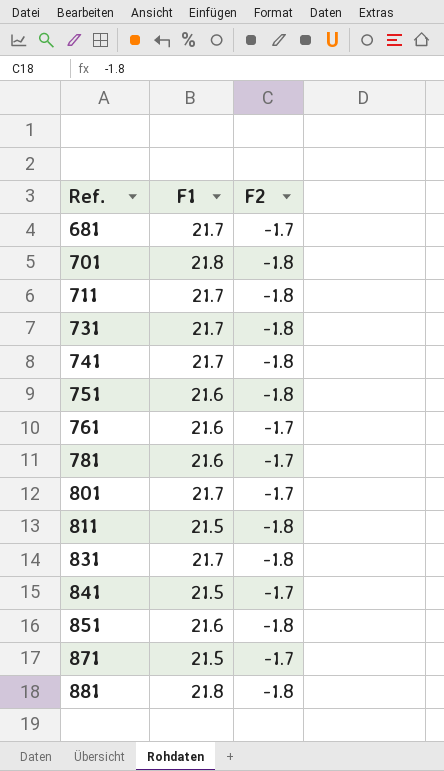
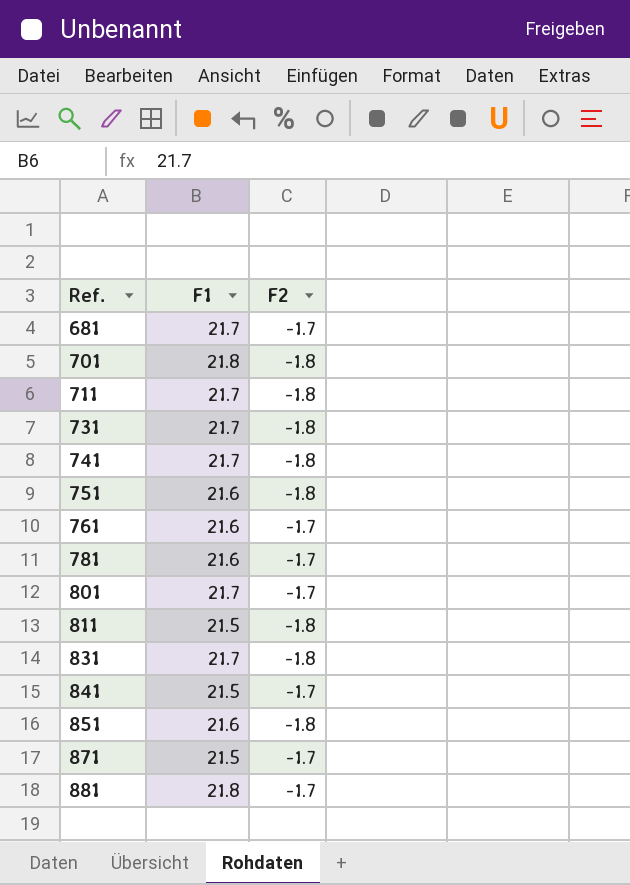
881 | F2: -1.8 -> -1.7

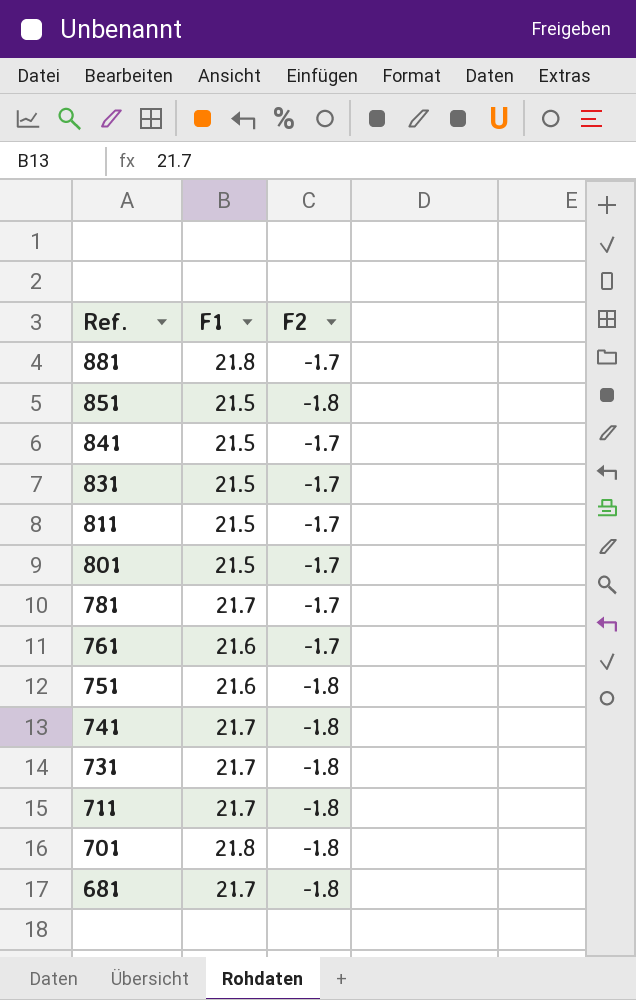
row order: Ref. ascending -> Ref. descending
row 871: 21.5 | -1.7 -> none
851 | F1: 21.6 -> 21.5
831 | F1: 21.7 -> 21.5
831 | F2: -1.8 -> -1.7
811 | F2: -1.8 -> -1.7
801 | F1: 21.7 -> 21.5
781 | F1: 21.6 -> 21.7
681 | F2: -1.7 -> -1.8

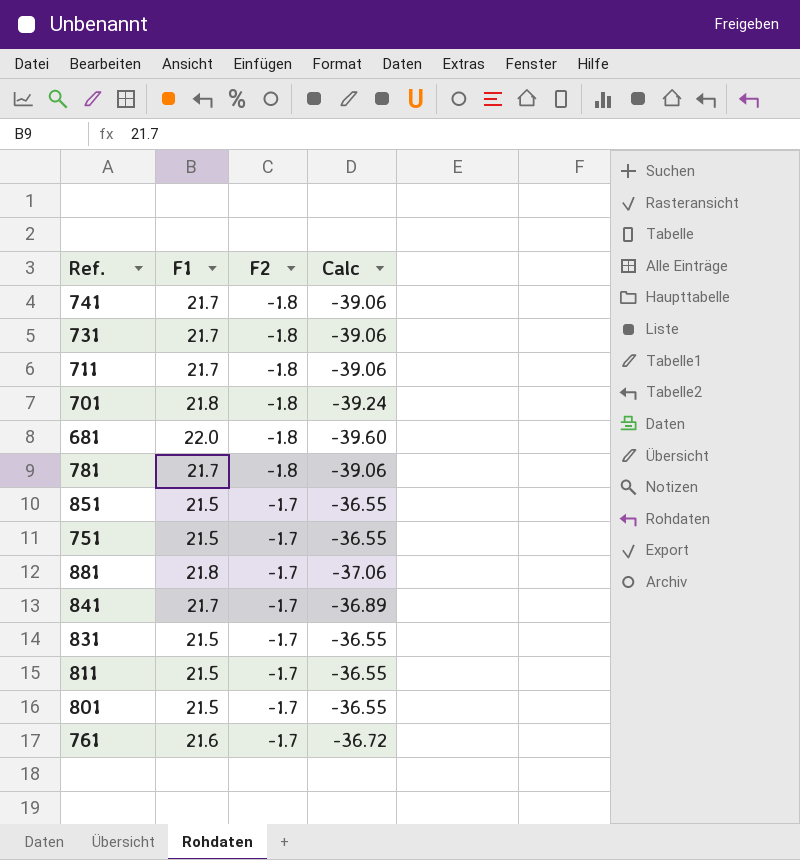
row order: Ref. descending -> F2 ascending
column Calc | formula: none -> [F1] * [F2]
681 | F1: 21.7 -> 22.0
781 | F2: -1.7 -> -1.8
851 | F2: -1.8 -> -1.7
751 | F1: 21.6 -> 21.5
751 | F2: -1.8 -> -1.7
841 | F1: 21.5 -> 21.7

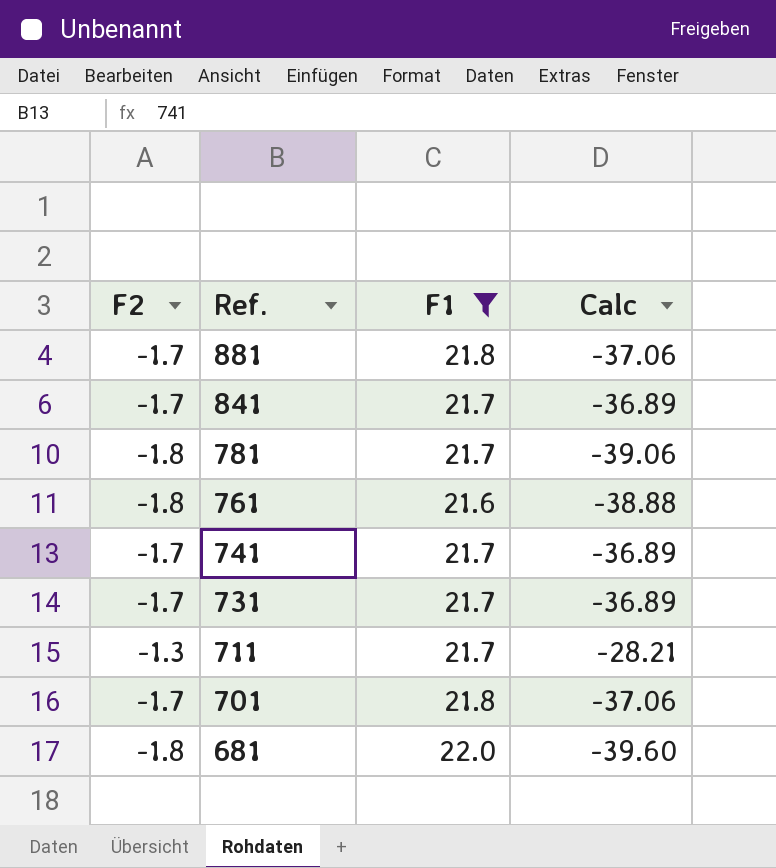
filter: none -> F1 != 21.5
row order: F2 ascending -> Ref. descending
column F2 | position: 3 -> 1
761 | F2: -1.7 -> -1.8
761 | Calc: -36.72 -> -38.88
741 | F2: -1.8 -> -1.7
741 | Calc: -39.06 -> -36.89
731 | F2: -1.8 -> -1.7
731 | Calc: -39.06 -> -36.89
711 | F2: -1.8 -> -1.3
711 | Calc: -39.06 -> -28.21
701 | F2: -1.8 -> -1.7
701 | Calc: -39.24 -> -37.06

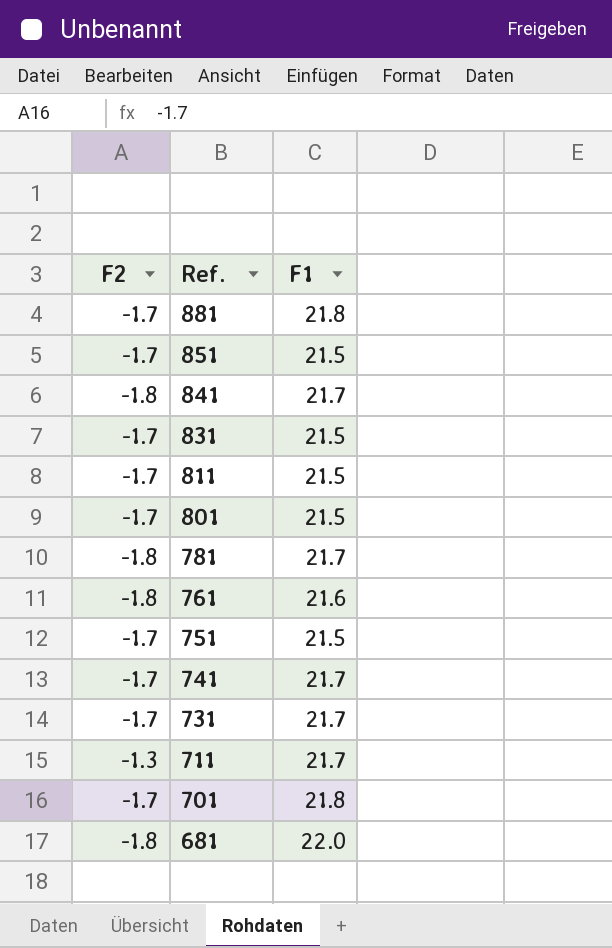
filter: F1 != 21.5 -> none
column Calc | formula: [F2] * [F1] -> none
841 | F2: -1.7 -> -1.8

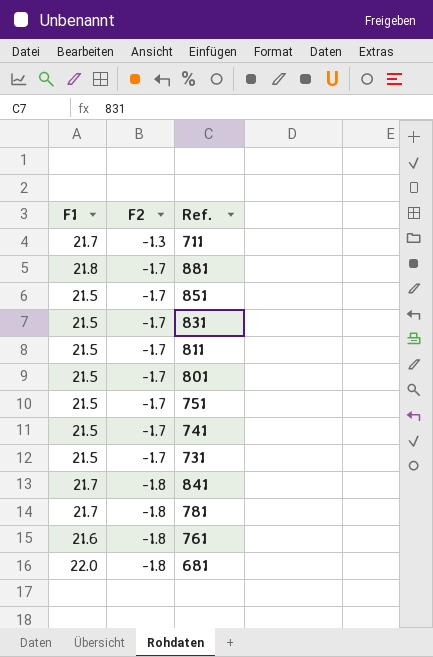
row order: Ref. descending -> F2 descending
column F1 | position: 3 -> 1
row 701: -1.7 | 21.8 -> none
741 | F1: 21.7 -> 21.5
731 | F1: 21.7 -> 21.5

